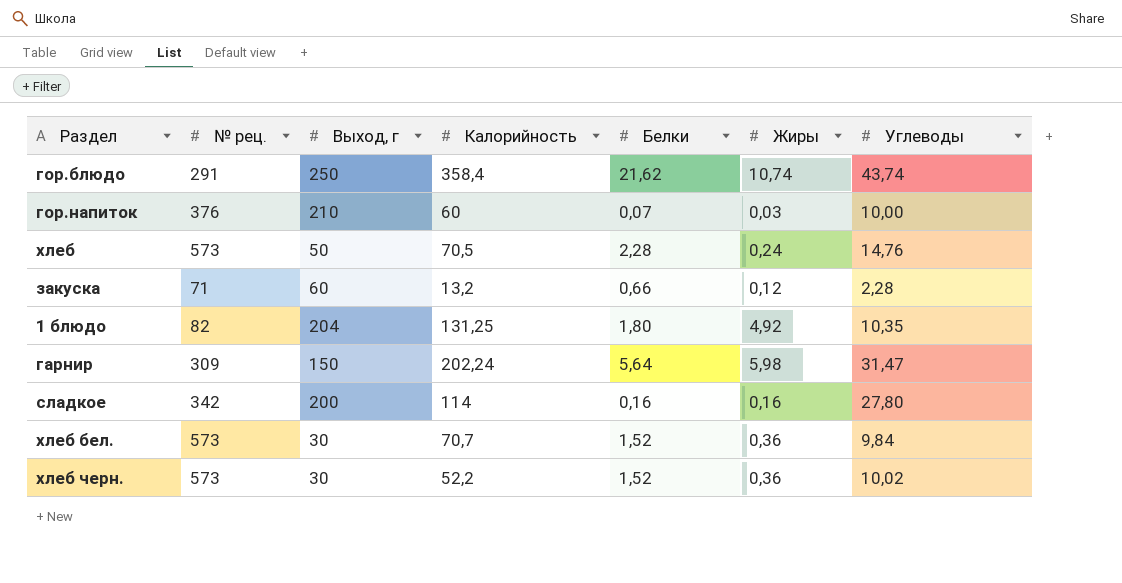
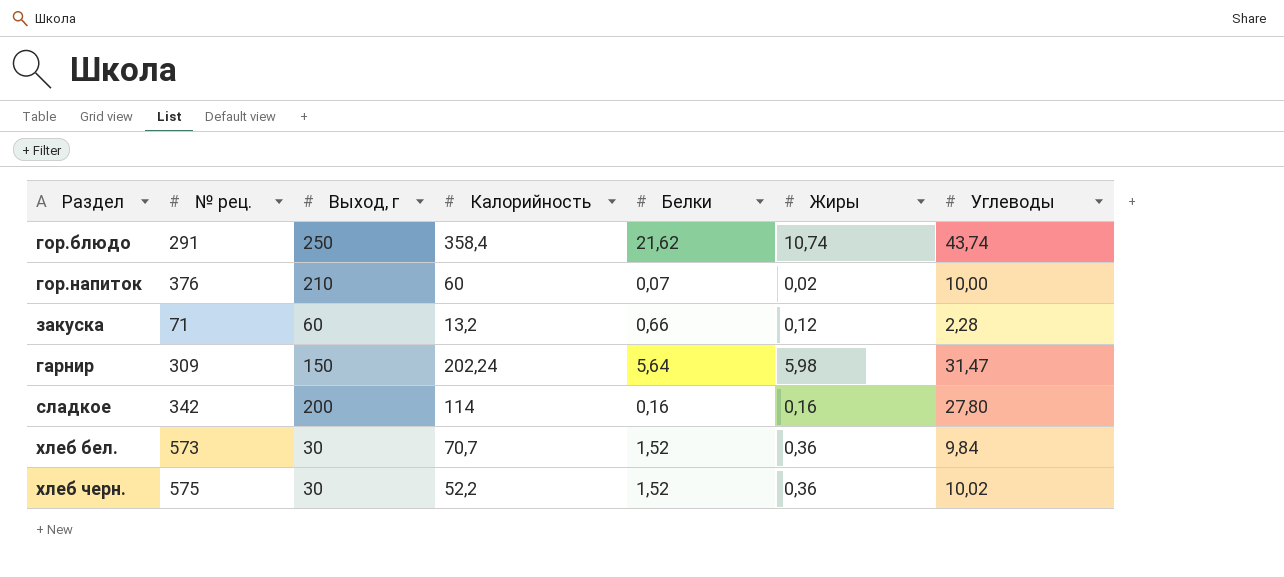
row хлеб: 573 | 50 | 70,5 | 2,28 | 0,24 | 14,76 -> none
row 1 блюдо: 82 | 204 | 131,25 | 1,80 | 4,92 | 10,35 -> none
гор.напиток | Жиры: 0,03 -> 0,02
хлеб черн. | № рец.: 573 -> 575

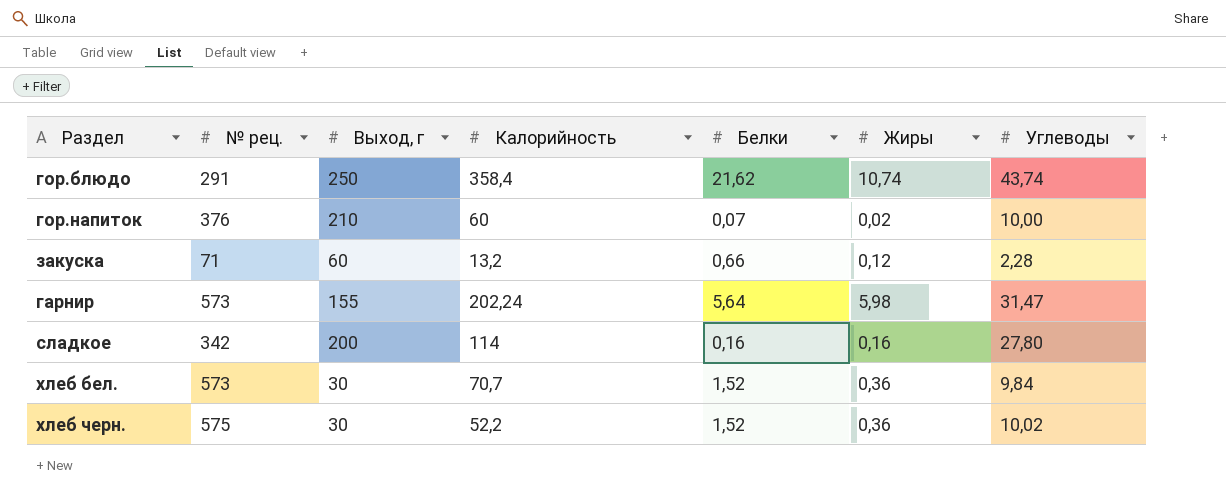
гарнир | № рец.: 309 -> 573
гарнир | Выход, г: 150 -> 155

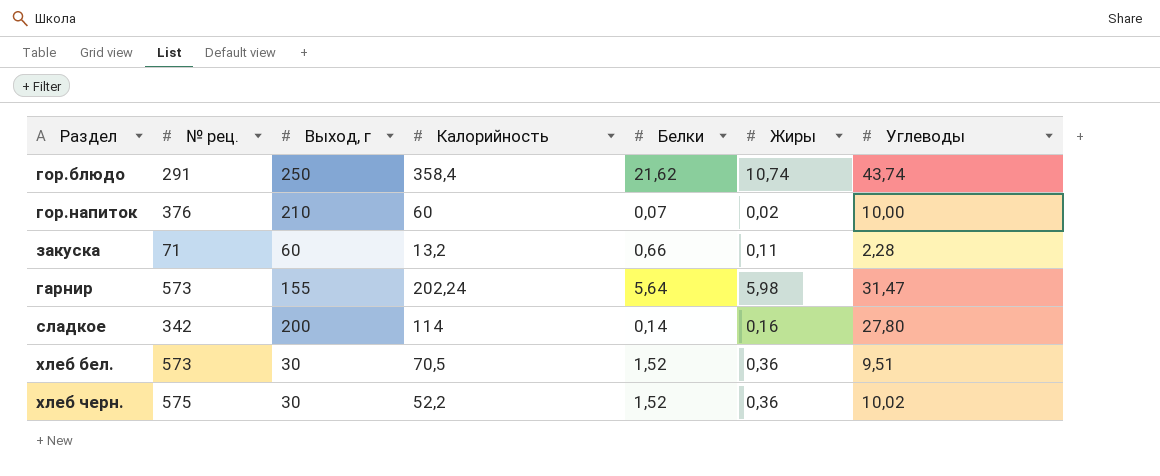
закуска | Жиры: 0,12 -> 0,11
сладкое | Белки: 0,16 -> 0,14
хлеб бел. | Калорийность: 70,7 -> 70,5
хлеб бел. | Углеводы: 9,84 -> 9,51

